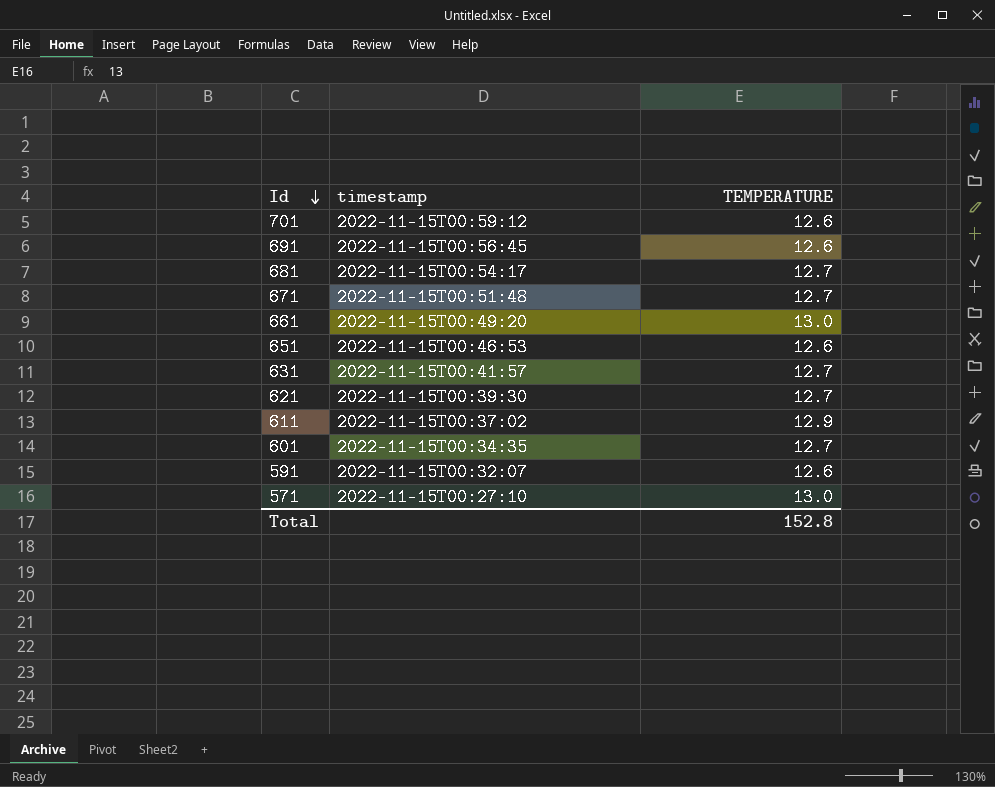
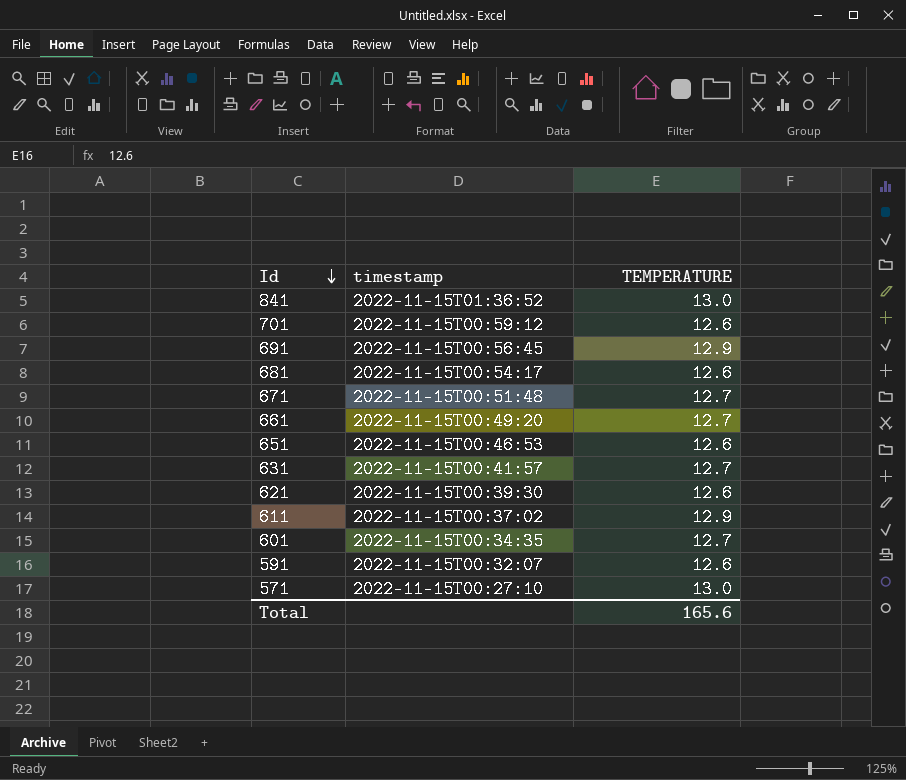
row 841: none -> 2022-11-15T01:36:52 | 13.0
691 | TEMPERATURE: 12.6 -> 12.9
681 | TEMPERATURE: 12.7 -> 12.6
661 | TEMPERATURE: 13.0 -> 12.7
621 | TEMPERATURE: 12.7 -> 12.6
Total | TEMPERATURE: 152.8 -> 165.6

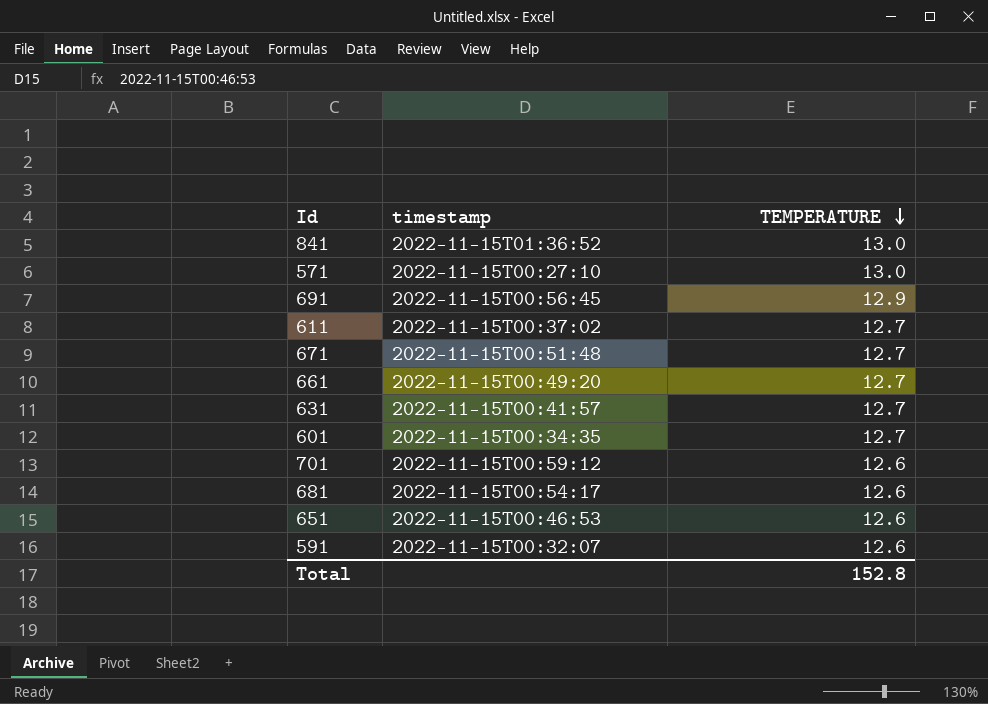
row order: Id descending -> TEMPERATURE descending
row 621: 2022-11-15T00:39:30 | 12.6 -> none
611 | TEMPERATURE: 12.9 -> 12.7
Total | TEMPERATURE: 165.6 -> 152.8

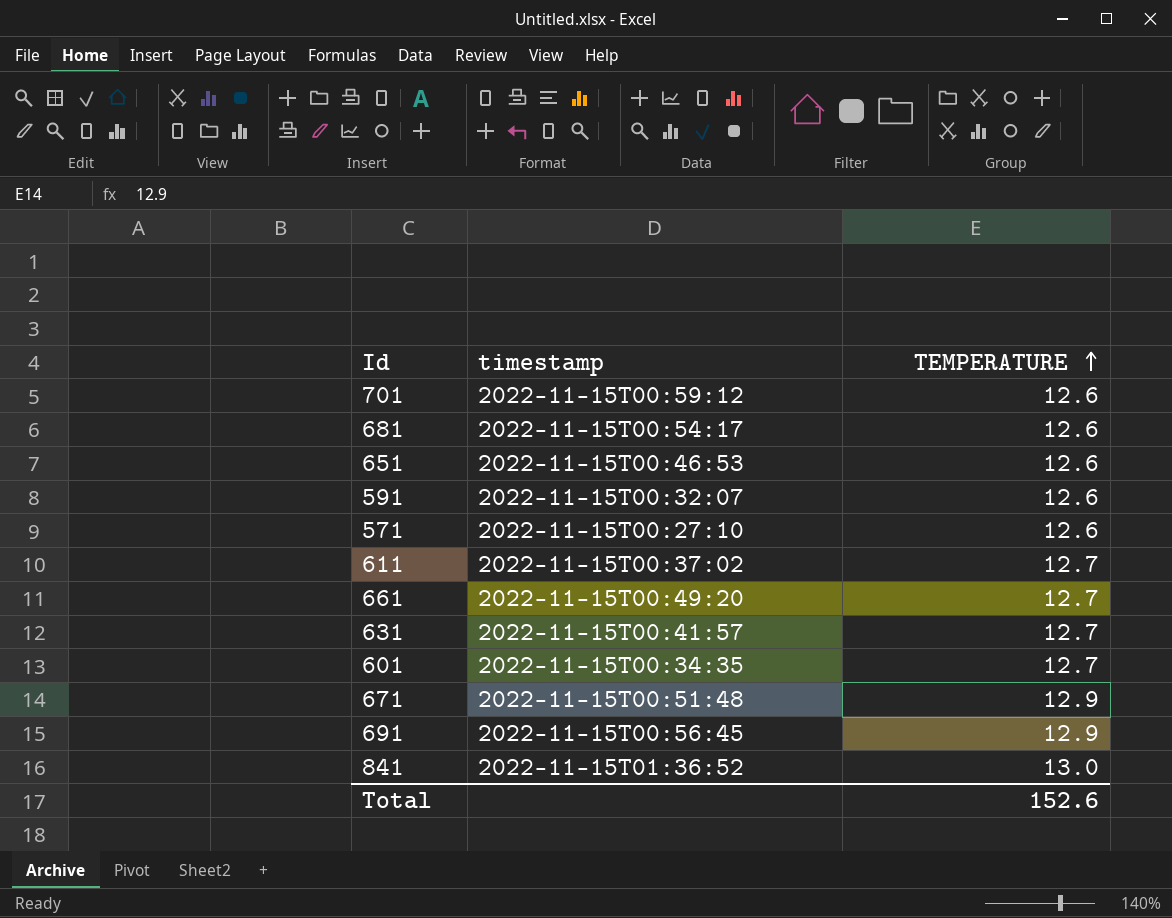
row order: TEMPERATURE descending -> TEMPERATURE ascending
571 | TEMPERATURE: 13.0 -> 12.6
671 | TEMPERATURE: 12.7 -> 12.9
Total | TEMPERATURE: 152.8 -> 152.6

